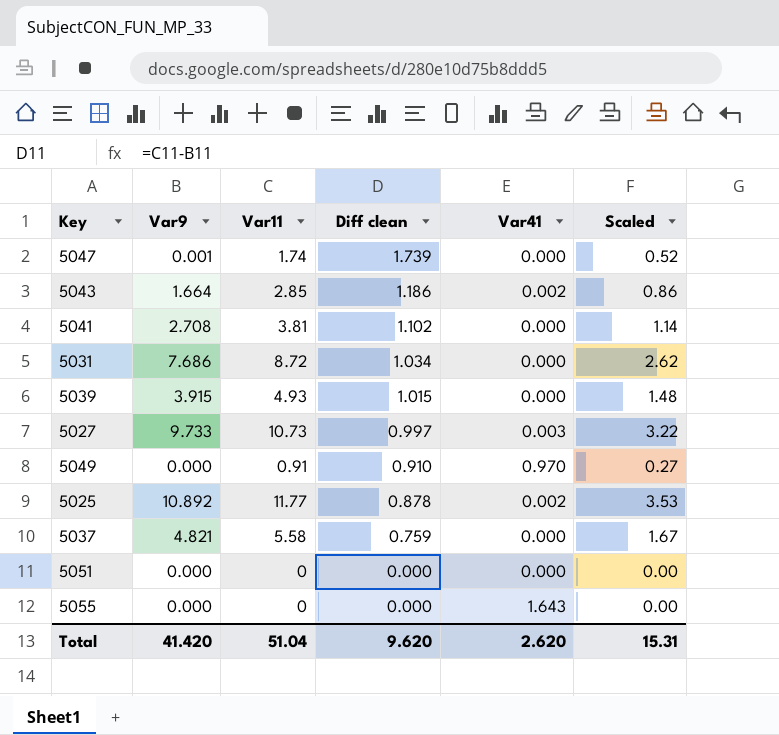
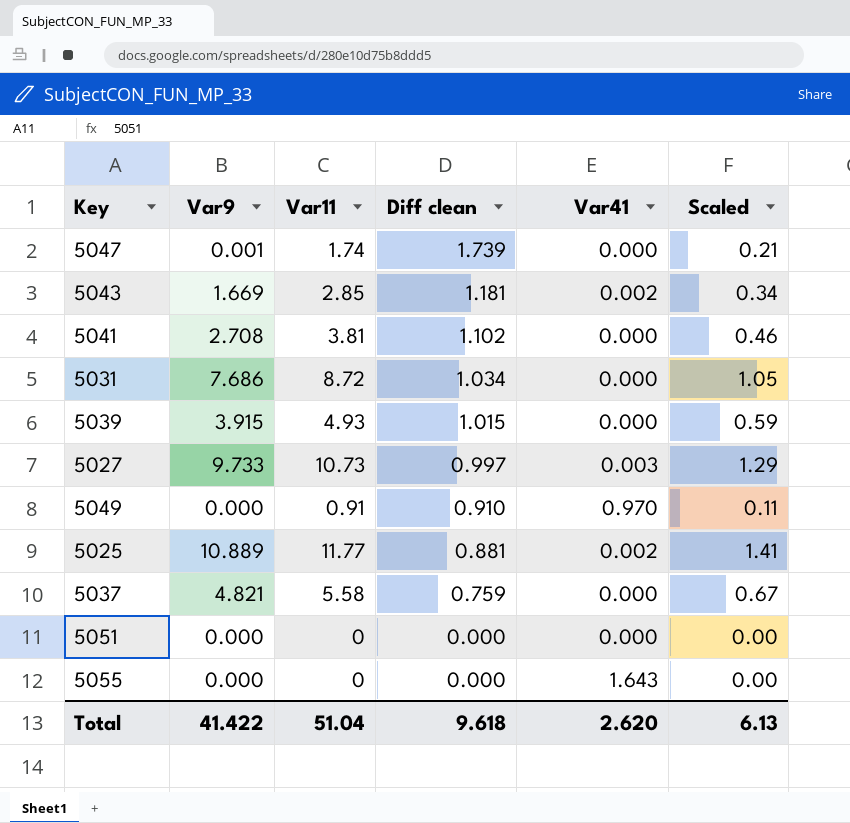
column Scaled | formula: [Var11] * 0.3 -> [Var11] * 0.12
5043 | Var9: 1.664 -> 1.669
5043 | Diff clean: 1.186 -> 1.181
5025 | Var9: 10.892 -> 10.889
5025 | Diff clean: 0.878 -> 0.881
Total | Var9: 41.420 -> 41.422
Total | Diff clean: 9.620 -> 9.618
Total | Scaled: 15.31 -> 6.13

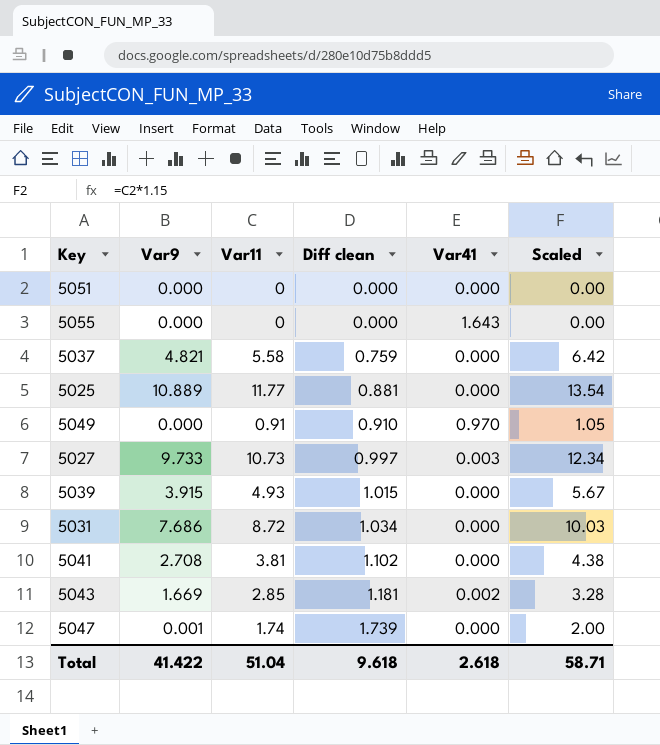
row order: Diff clean descending -> Diff clean ascending
column Scaled | formula: [Var11] * 0.12 -> [Var11] * 1.15
5025 | Var41: 0.002 -> 0.000
Total | Var41: 2.620 -> 2.618
Total | Scaled: 6.13 -> 58.71

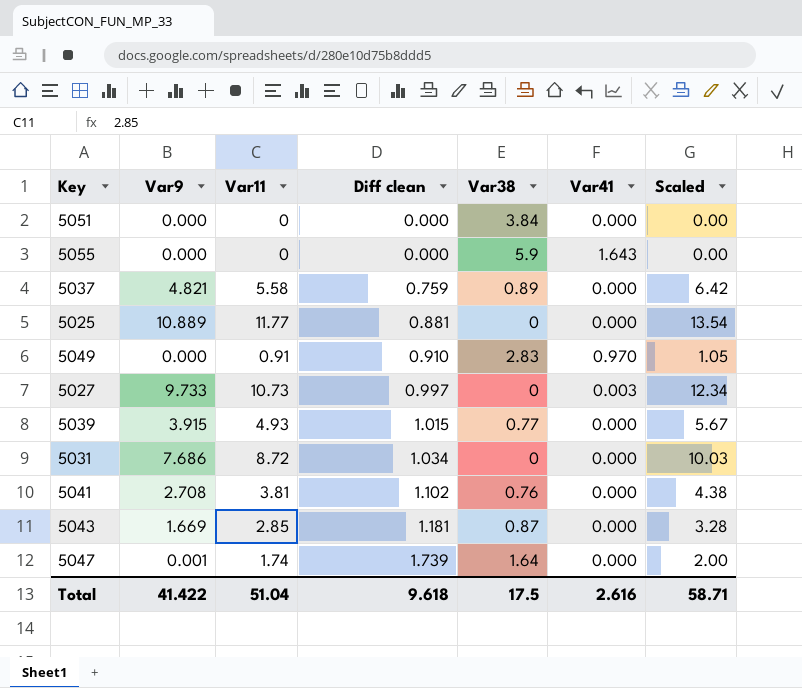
column Var38 | position: none -> 5
5043 | Var41: 0.002 -> 0.000
Total | Var41: 2.618 -> 2.616

